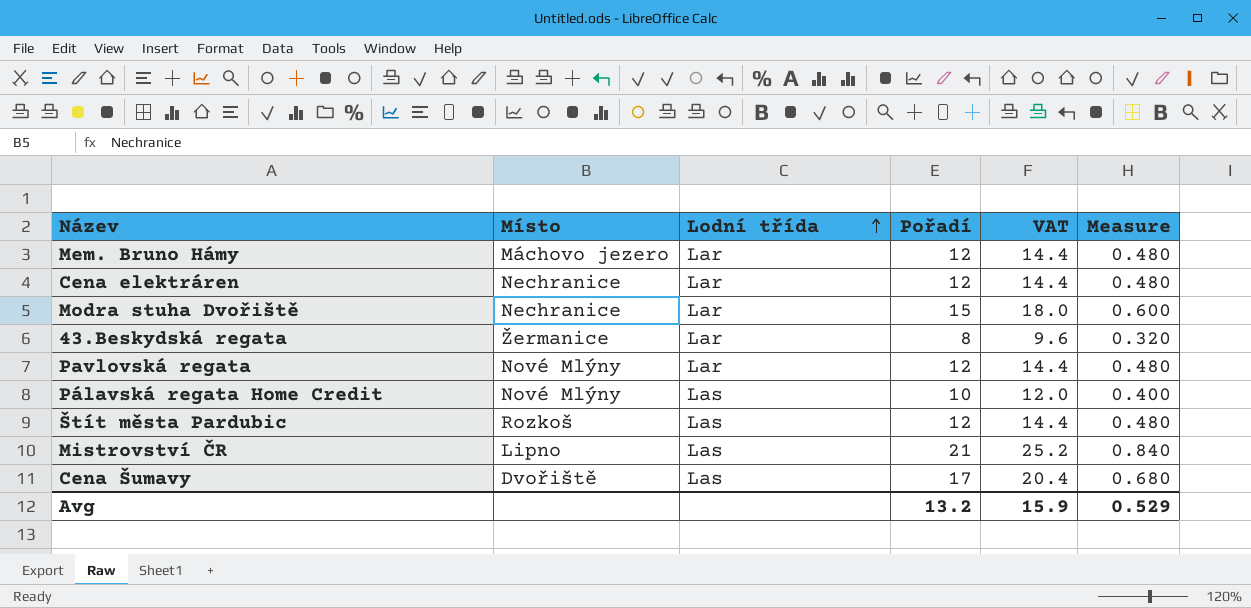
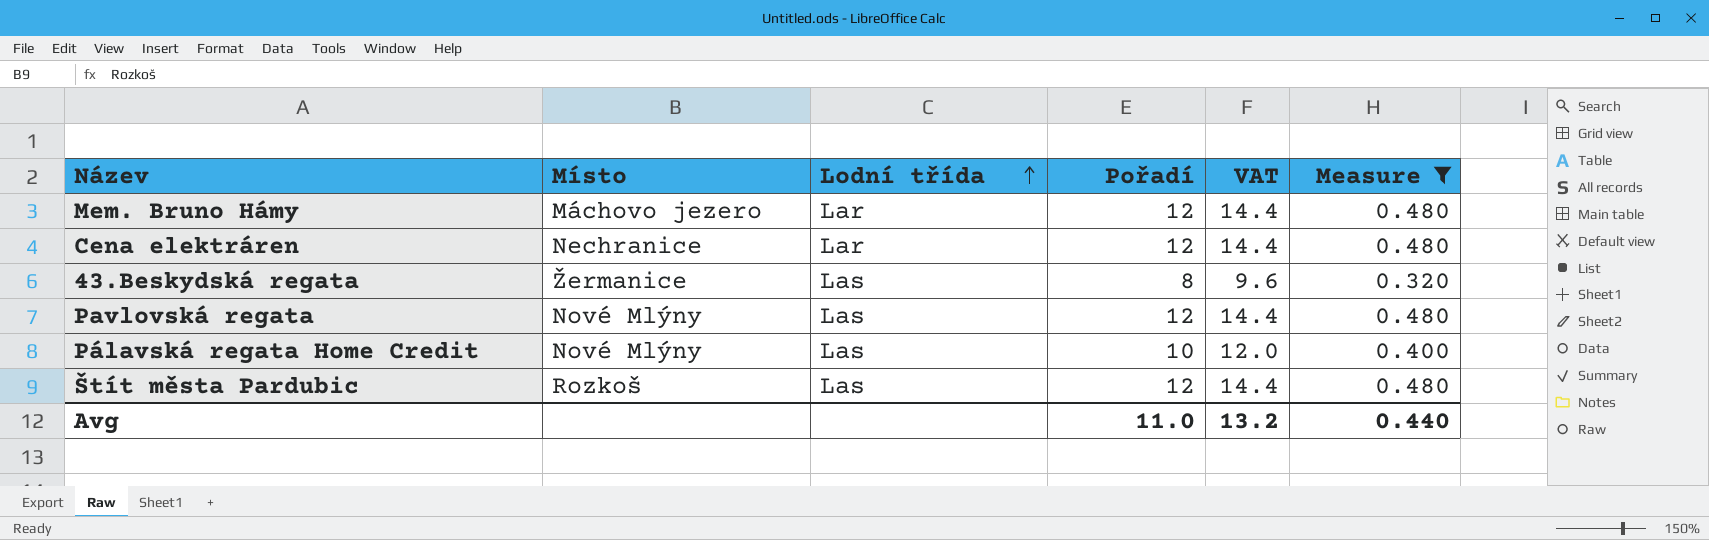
filter: none -> Measure <= 0.480
43.Beskydská regata | Lodní třída: Lar -> Las
Pavlovská regata | Lodní třída: Lar -> Las
Avg | Pořadí: 13.2 -> 11.0
Avg | VAT: 15.9 -> 13.2
Avg | Measure: 0.529 -> 0.440

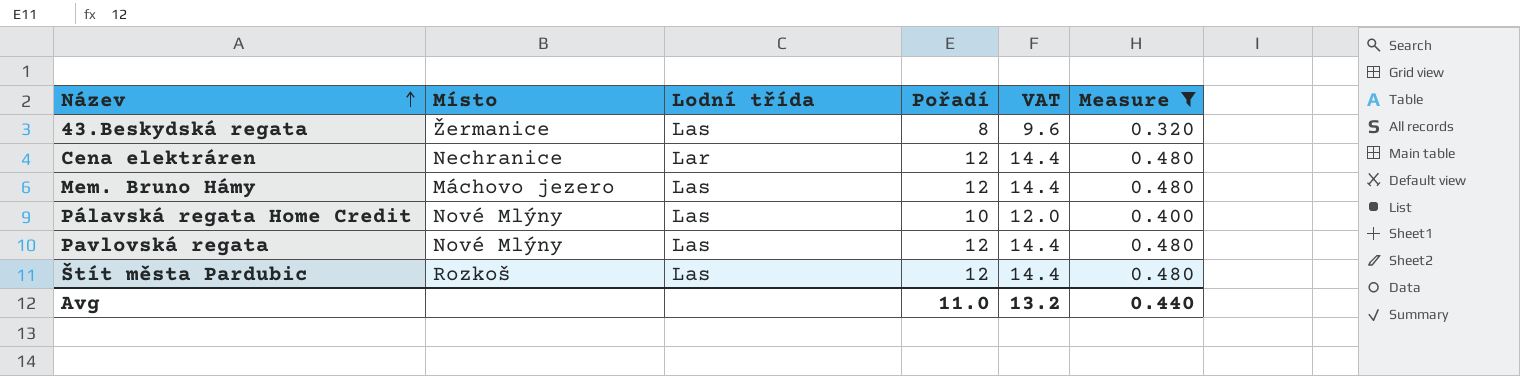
row order: Lodní třída ascending -> Název ascending
Mem. Bruno Hámy | Lodní třída: Lar -> Las

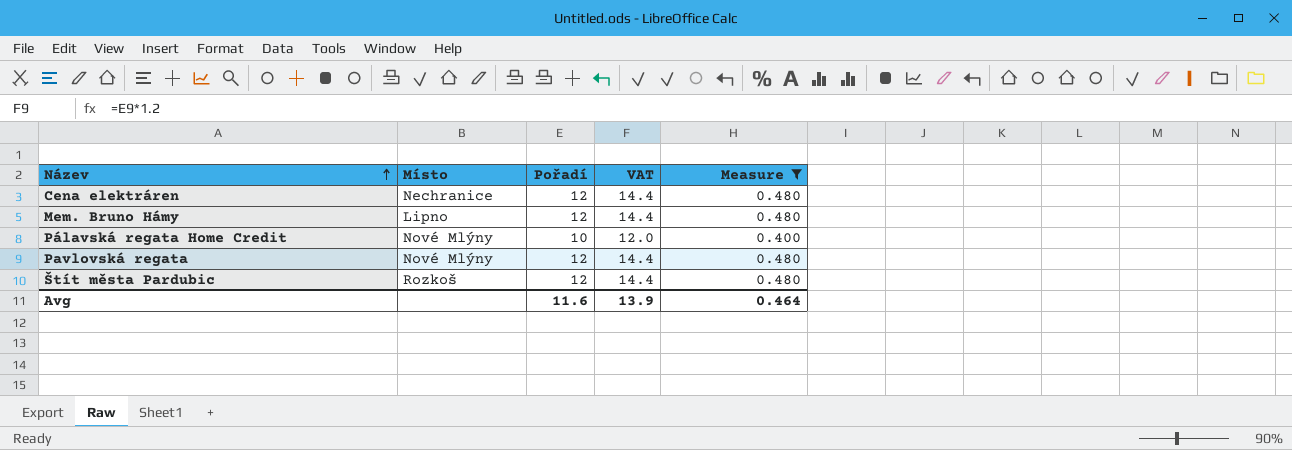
column Lodní třída | position: 3 -> none
row 43.Beskydská regata: Žermanice | Las | 8 | 9.6 | 0.320 -> none
Mem. Bruno Hámy | Místo: Máchovo jezero -> Lipno
Avg | Pořadí: 11.0 -> 11.6
Avg | VAT: 13.2 -> 13.9
Avg | Measure: 0.440 -> 0.464

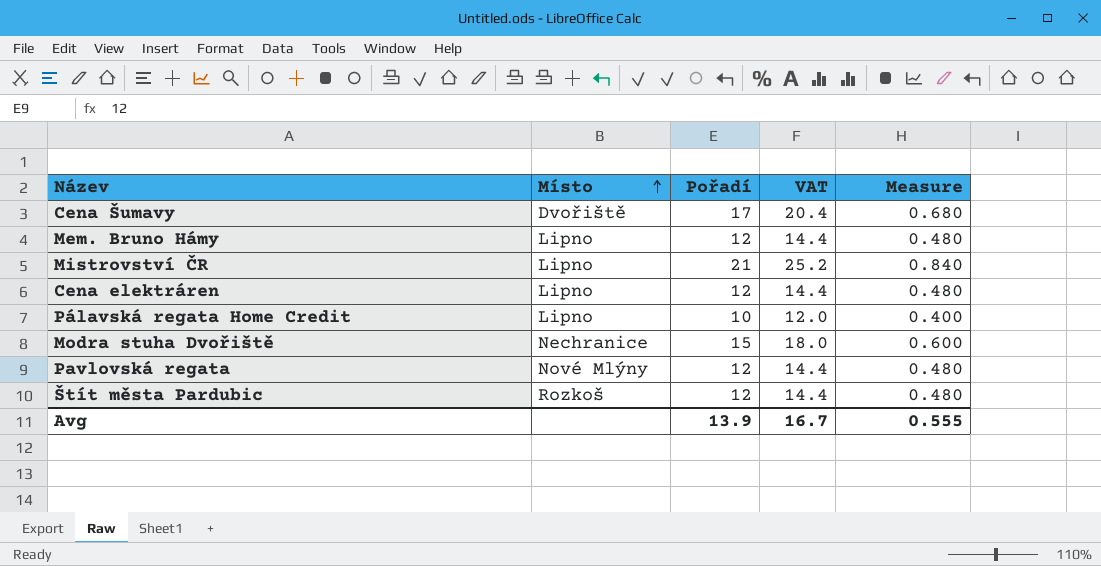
filter: Measure <= 0.480 -> none
row order: Název ascending -> Místo ascending
Cena elektráren | Místo: Nechranice -> Lipno
Pálavská regata Home Credit | Místo: Nové Mlýny -> Lipno
Avg | Pořadí: 11.6 -> 13.9
Avg | VAT: 13.9 -> 16.7
Avg | Measure: 0.464 -> 0.555

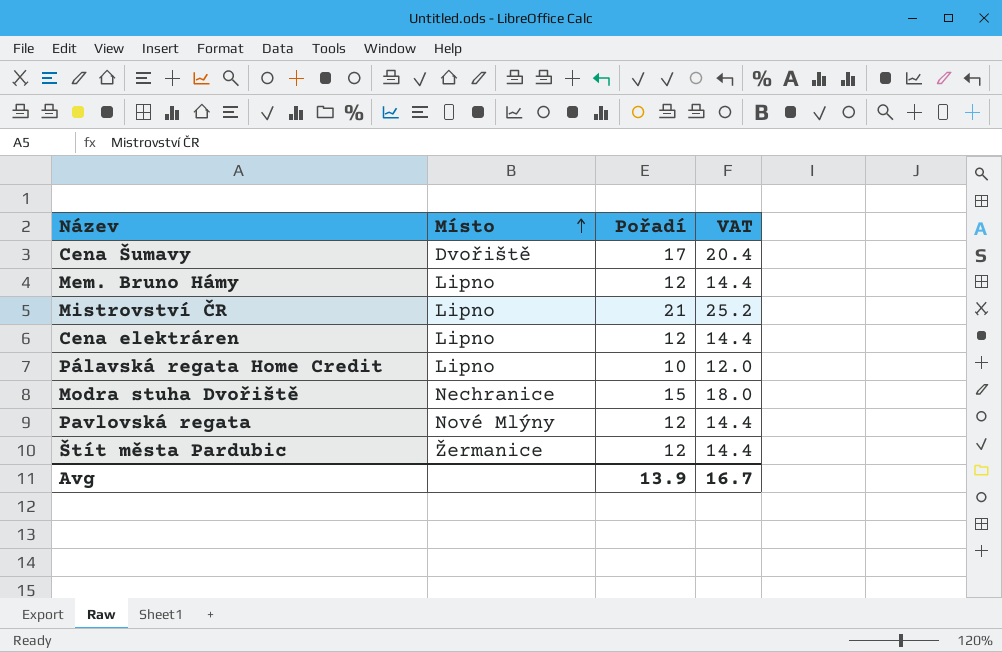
column Measure | formula: [Pořadí] * 0.04 -> none
Štít města Pardubic | Místo: Rozkoš -> Žermanice

